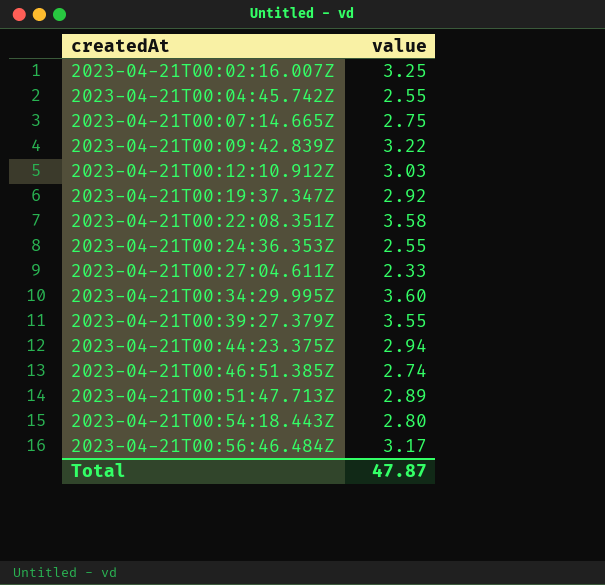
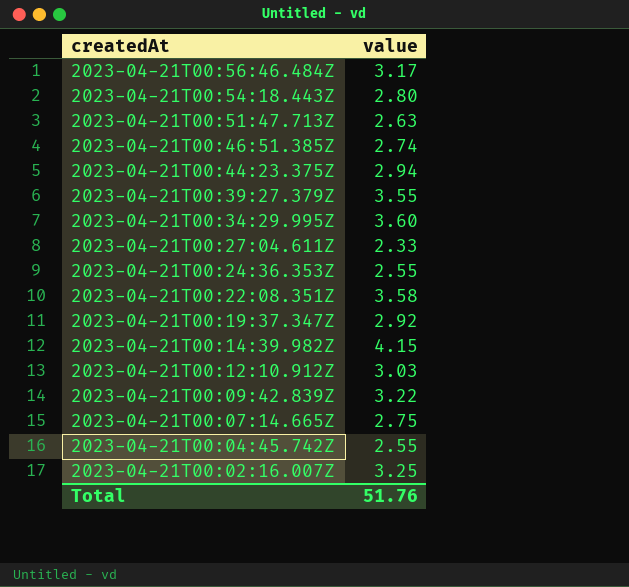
row order: createdAt ascending -> createdAt descending
2023-04-21T00:51:47.713Z | value: 2.89 -> 2.63
row 2023-04-21T00:14:39.982Z: none -> 4.15
Total | value: 47.87 -> 51.76

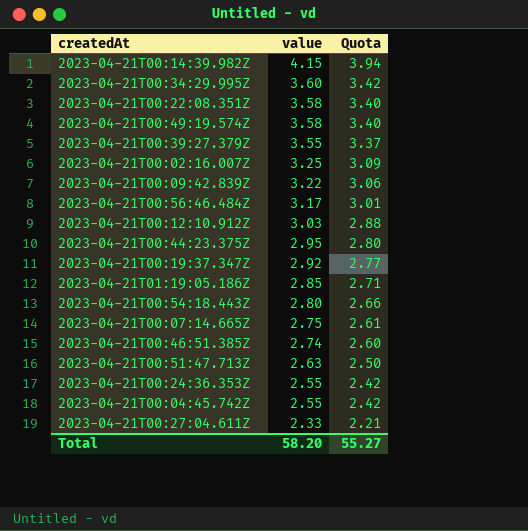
row order: createdAt descending -> value descending
column Quota | formula: none -> [value] * 0.95
row 2023-04-21T00:49:19.574Z: none -> 3.58 | 3.40
2023-04-21T00:44:23.375Z | value: 2.94 -> 2.95
row 2023-04-21T01:19:05.186Z: none -> 2.85 | 2.71
Total | value: 51.76 -> 58.20

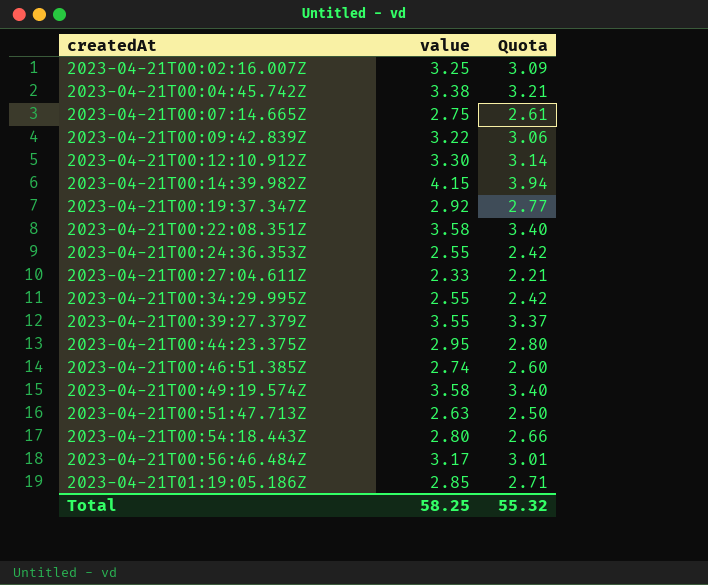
row order: value descending -> createdAt ascending
2023-04-21T00:04:45.742Z | value: 2.55 -> 3.38
2023-04-21T00:04:45.742Z | Quota: 2.42 -> 3.21
2023-04-21T00:12:10.912Z | value: 3.03 -> 3.30
2023-04-21T00:12:10.912Z | Quota: 2.88 -> 3.14
2023-04-21T00:34:29.995Z | value: 3.60 -> 2.55
2023-04-21T00:34:29.995Z | Quota: 3.42 -> 2.42
Total | value: 58.20 -> 58.25
Total | Quota: 55.27 -> 55.32

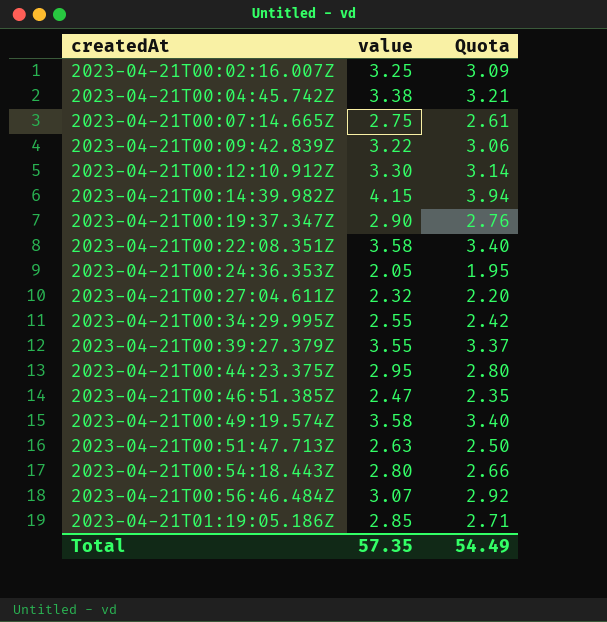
2023-04-21T00:19:37.347Z | value: 2.92 -> 2.90
2023-04-21T00:19:37.347Z | Quota: 2.77 -> 2.76
2023-04-21T00:24:36.353Z | value: 2.55 -> 2.05
2023-04-21T00:24:36.353Z | Quota: 2.42 -> 1.95
2023-04-21T00:27:04.611Z | value: 2.33 -> 2.32
2023-04-21T00:27:04.611Z | Quota: 2.21 -> 2.20
2023-04-21T00:46:51.385Z | value: 2.74 -> 2.47
2023-04-21T00:46:51.385Z | Quota: 2.60 -> 2.35
2023-04-21T00:56:46.484Z | value: 3.17 -> 3.07
2023-04-21T00:56:46.484Z | Quota: 3.01 -> 2.92
Total | value: 58.25 -> 57.35
Total | Quota: 55.32 -> 54.49

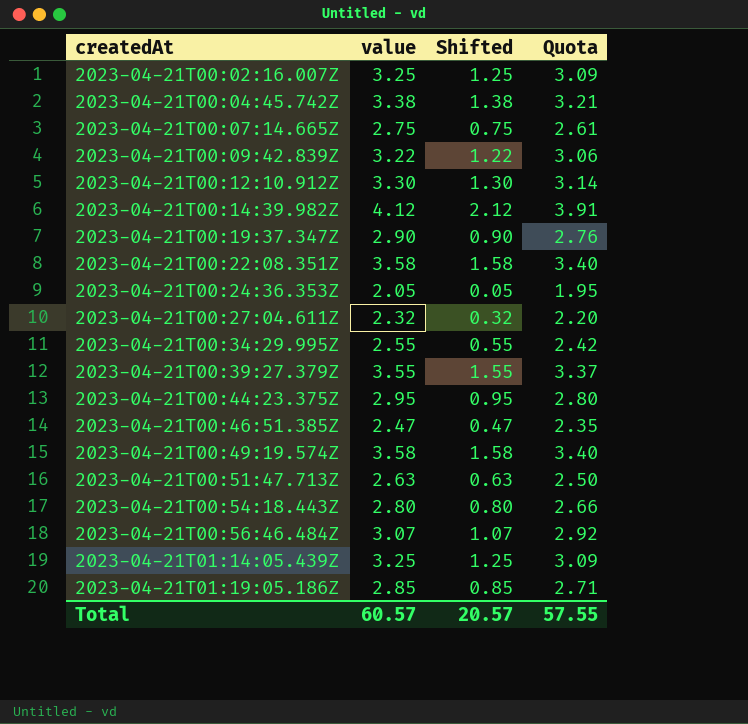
column Shifted | formula: none -> [value] - 2
2023-04-21T00:14:39.982Z | value: 4.15 -> 4.12
2023-04-21T00:14:39.982Z | Quota: 3.94 -> 3.91
row 2023-04-21T01:14:05.439Z: none -> 3.25 | 1.25 | 3.09
Total | value: 57.35 -> 60.57
Total | Quota: 54.49 -> 57.55

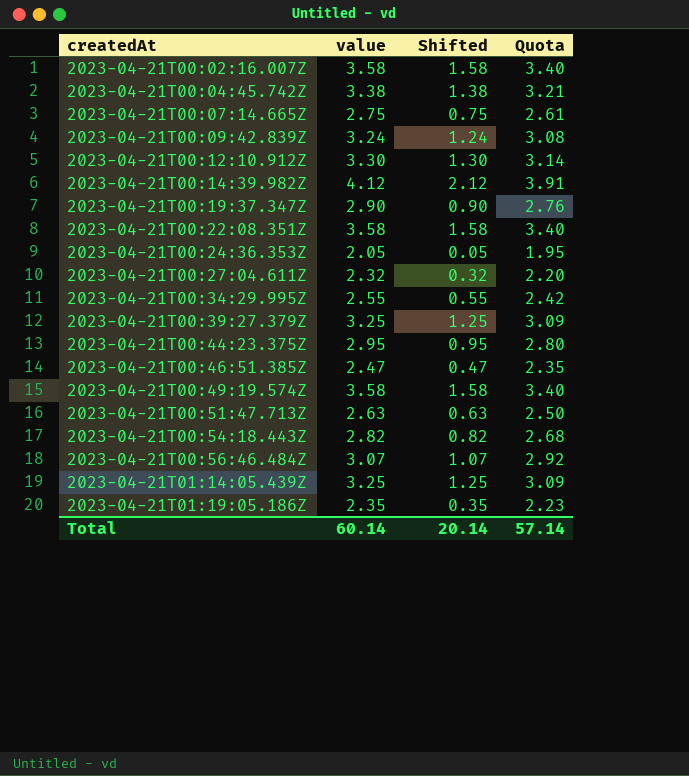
2023-04-21T00:02:16.007Z | value: 3.25 -> 3.58
2023-04-21T00:02:16.007Z | Shifted: 1.25 -> 1.58
2023-04-21T00:02:16.007Z | Quota: 3.09 -> 3.40
2023-04-21T00:09:42.839Z | value: 3.22 -> 3.24
2023-04-21T00:09:42.839Z | Shifted: 1.22 -> 1.24
2023-04-21T00:09:42.839Z | Quota: 3.06 -> 3.08
2023-04-21T00:39:27.379Z | value: 3.55 -> 3.25
2023-04-21T00:39:27.379Z | Shifted: 1.55 -> 1.25
2023-04-21T00:39:27.379Z | Quota: 3.37 -> 3.09
2023-04-21T00:54:18.443Z | value: 2.80 -> 2.82
2023-04-21T00:54:18.443Z | Shifted: 0.80 -> 0.82
2023-04-21T00:54:18.443Z | Quota: 2.66 -> 2.68
2023-04-21T01:19:05.186Z | value: 2.85 -> 2.35
2023-04-21T01:19:05.186Z | Shifted: 0.85 -> 0.35
2023-04-21T01:19:05.186Z | Quota: 2.71 -> 2.23
Total | value: 60.57 -> 60.14
Total | Shifted: 20.57 -> 20.14
Total | Quota: 57.55 -> 57.14

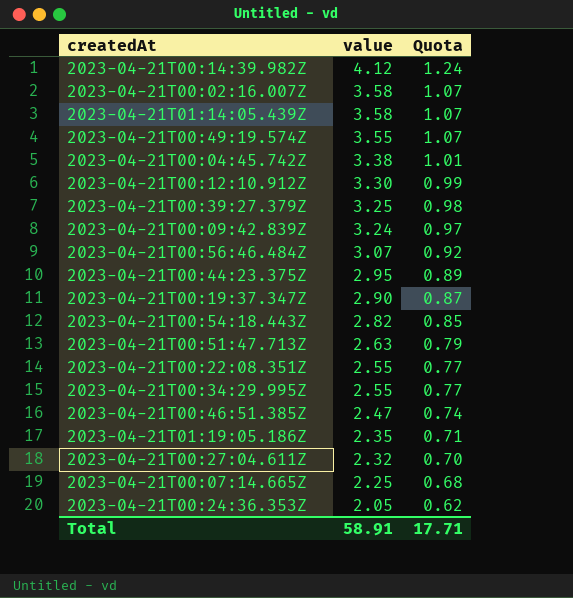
row order: createdAt ascending -> value descending
column Shifted | formula: [value] - 2 -> none
column Quota | formula: [value] * 0.95 -> [value] * 0.3
2023-04-21T01:14:05.439Z | value: 3.25 -> 3.58
2023-04-21T00:49:19.574Z | value: 3.58 -> 3.55
2023-04-21T00:22:08.351Z | value: 3.58 -> 2.55
2023-04-21T00:07:14.665Z | value: 2.75 -> 2.25
Total | value: 60.14 -> 58.91
Total | Quota: 57.14 -> 17.71

